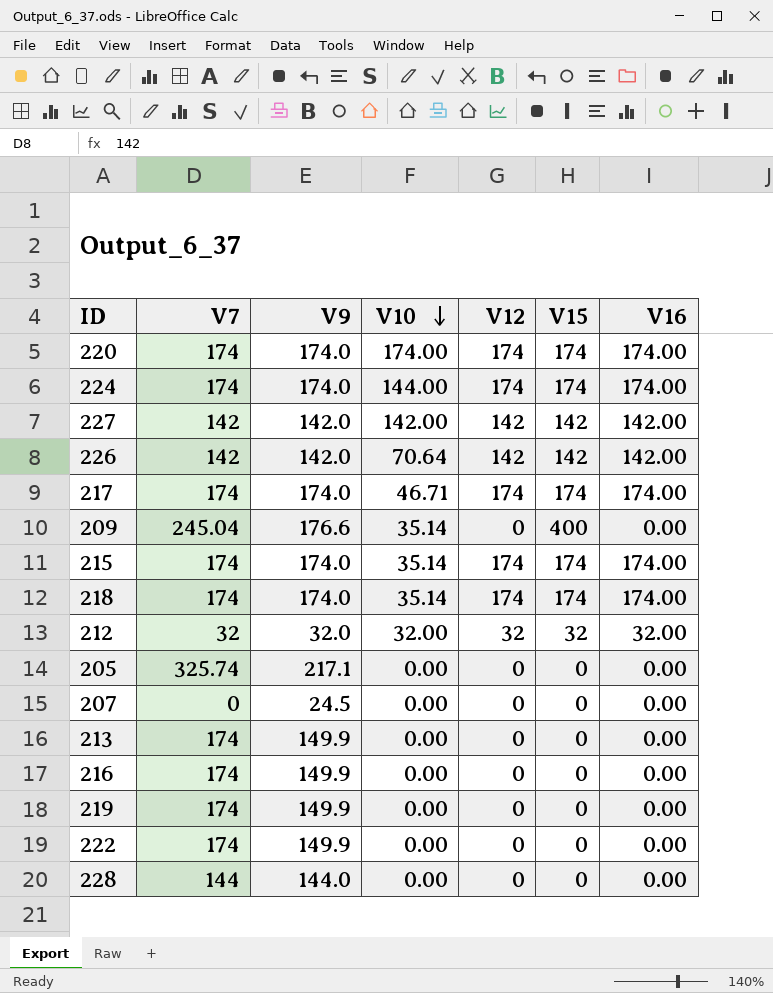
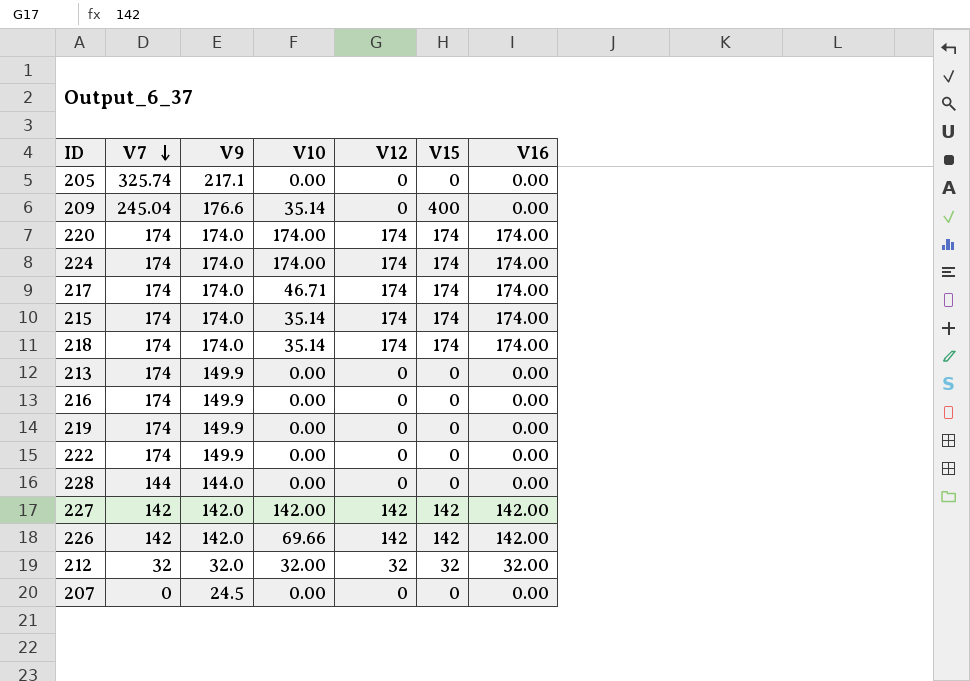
row order: V10 descending -> V7 descending
224 | V10: 144.00 -> 174.00
226 | V10: 70.64 -> 69.66

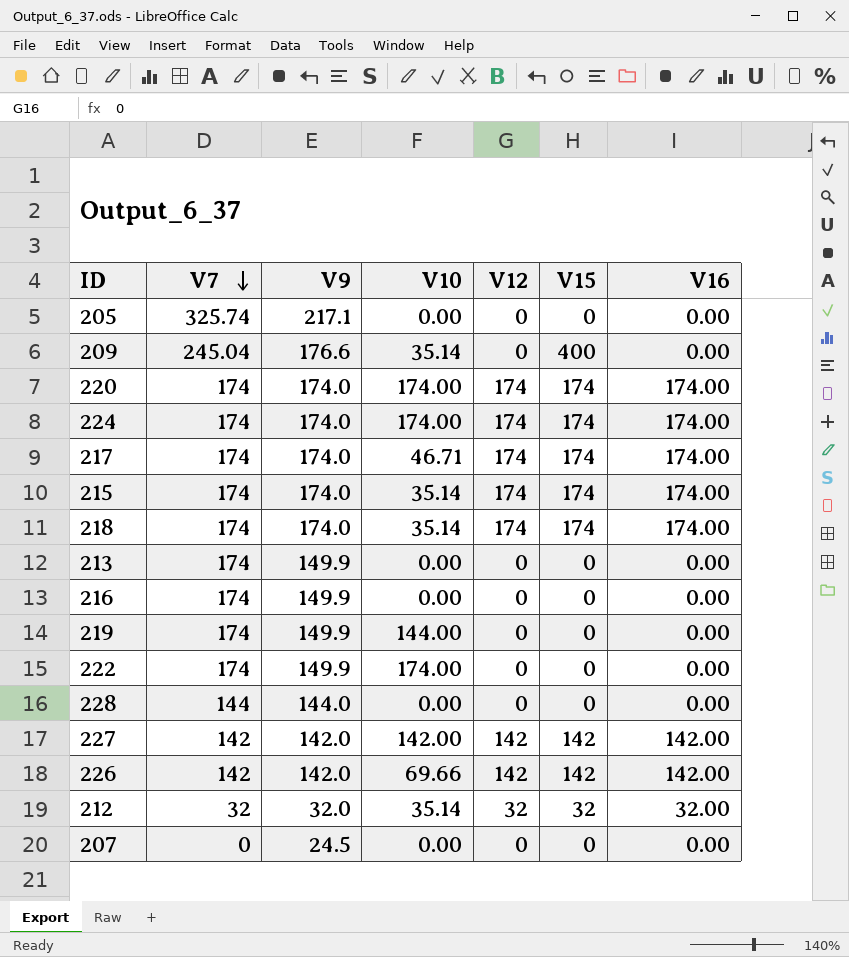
219 | V10: 0.00 -> 144.00
222 | V10: 0.00 -> 174.00
212 | V10: 32.00 -> 35.14

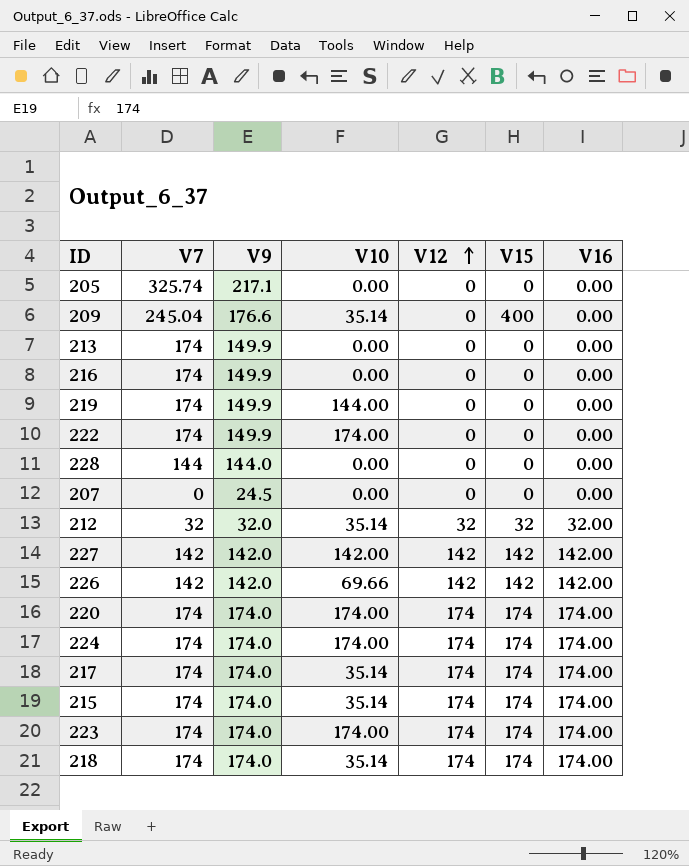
row order: V7 descending -> V12 ascending
217 | V10: 46.71 -> 35.14
row 223: none -> 174 | 174.0 | 174.00 | 174 | 174 | 174.00

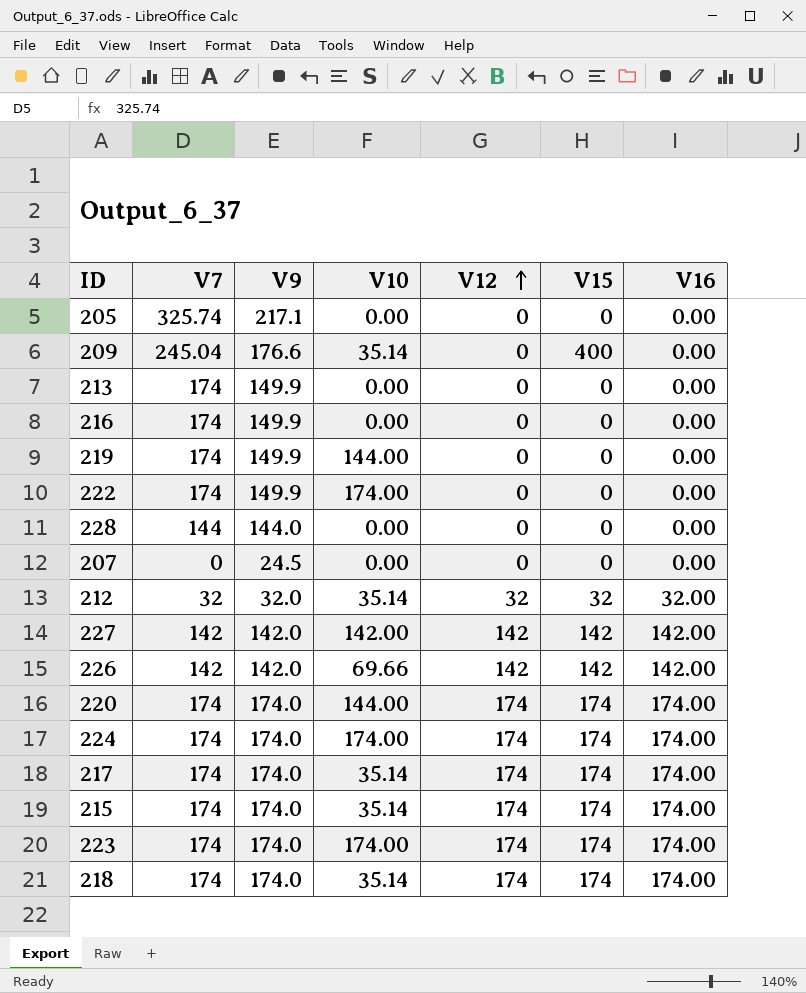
220 | V10: 174.00 -> 144.00

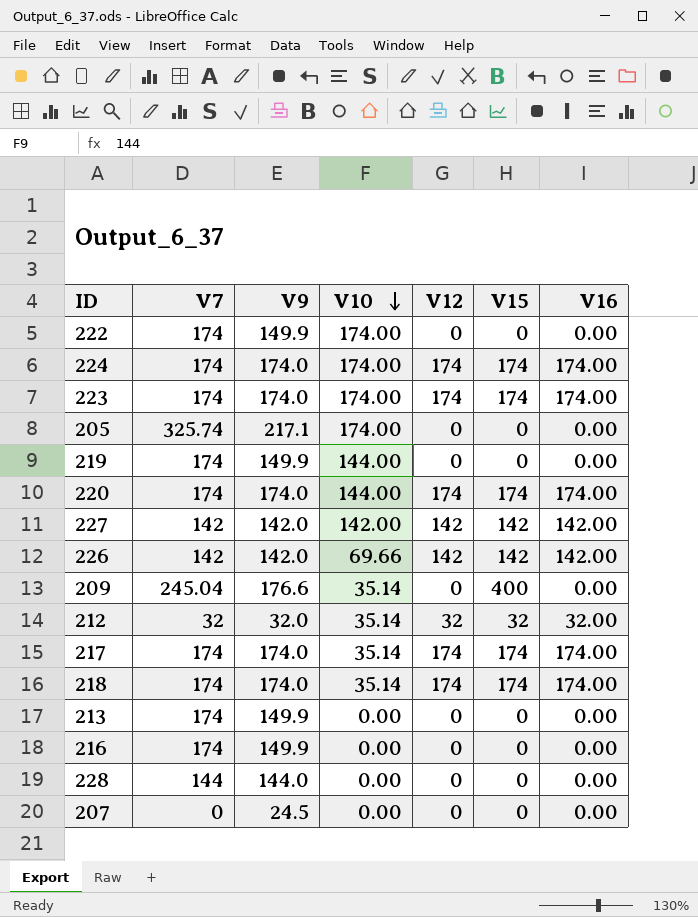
row order: V12 ascending -> V10 descending
row 215: 174 | 174.0 | 35.14 | 174 | 174 | 174.00 -> none
205 | V10: 0.00 -> 174.00

